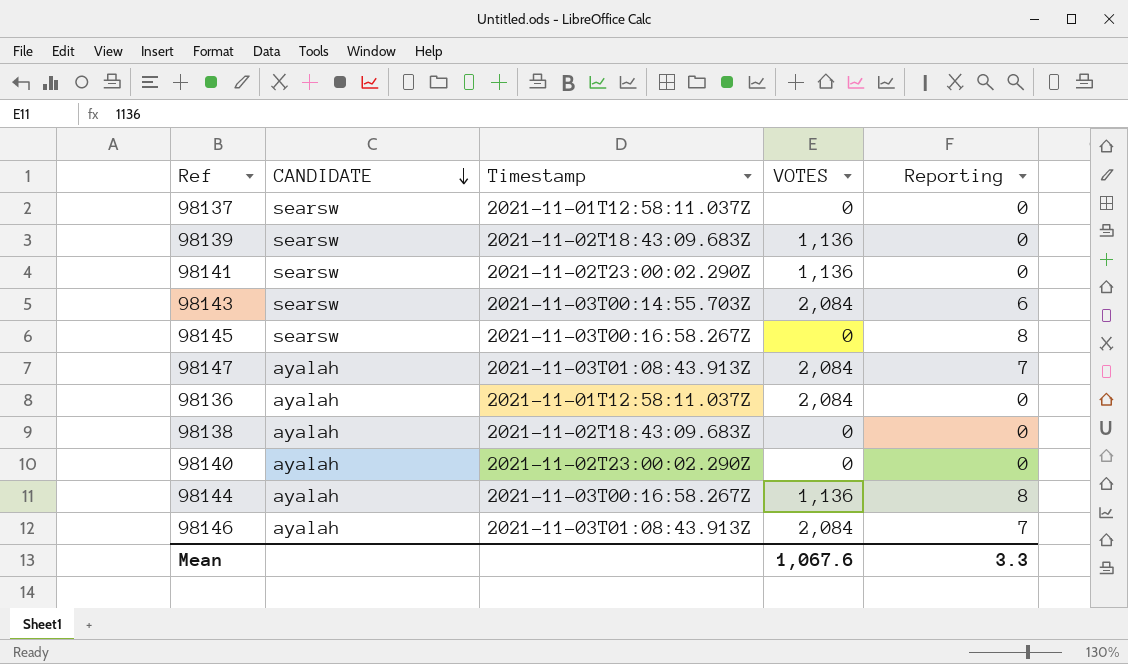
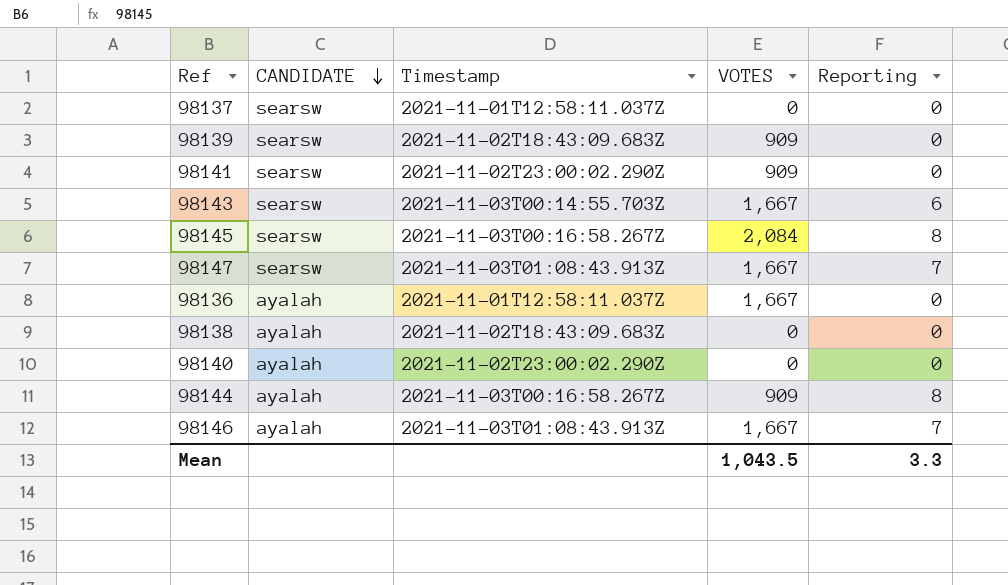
98139 | VOTES: 1,136 -> 909
98141 | VOTES: 1,136 -> 909
98143 | VOTES: 2,084 -> 1,667
98145 | VOTES: 0 -> 2,084
98147 | CANDIDATE: ayalah -> searsw
98147 | VOTES: 2,084 -> 1,667
98136 | VOTES: 2,084 -> 1,667
98144 | VOTES: 1,136 -> 909
98146 | VOTES: 2,084 -> 1,667
Mean | VOTES: 1,067.6 -> 1,043.5

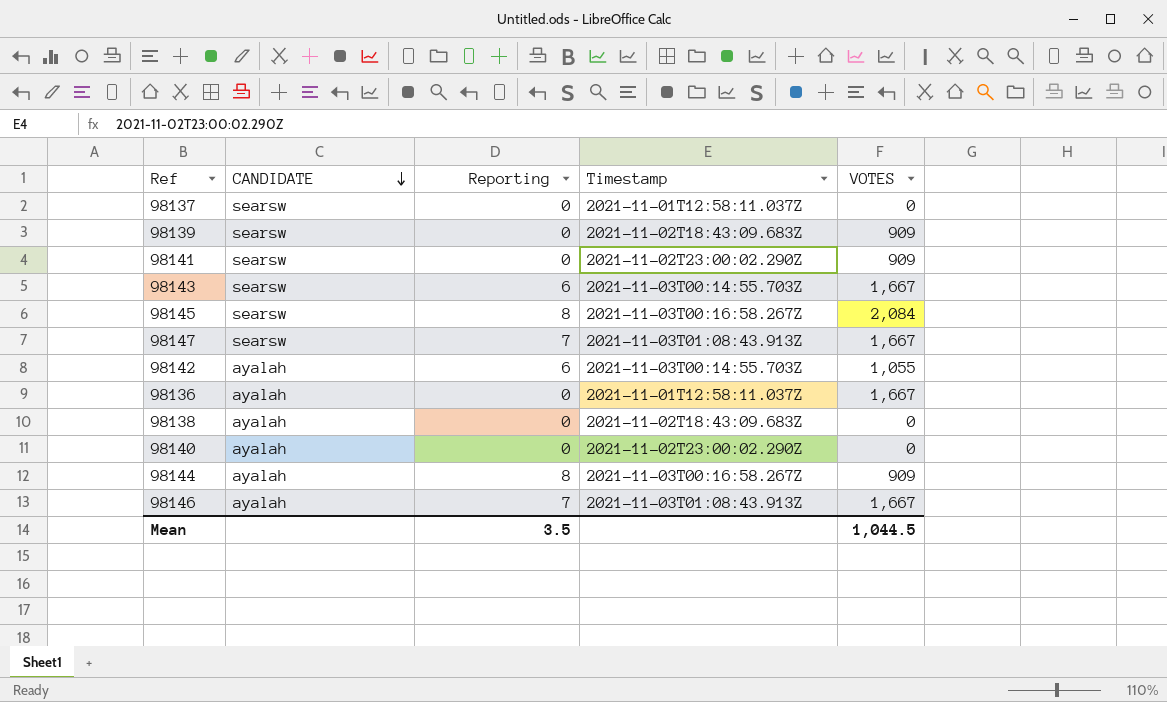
column Reporting | position: 5 -> 3
row 98142: none -> ayalah | 6 | 2021-11-03T00:14:55.703Z | 1,055
Mean | Reporting: 3.3 -> 3.5
Mean | VOTES: 1,043.5 -> 1,044.5

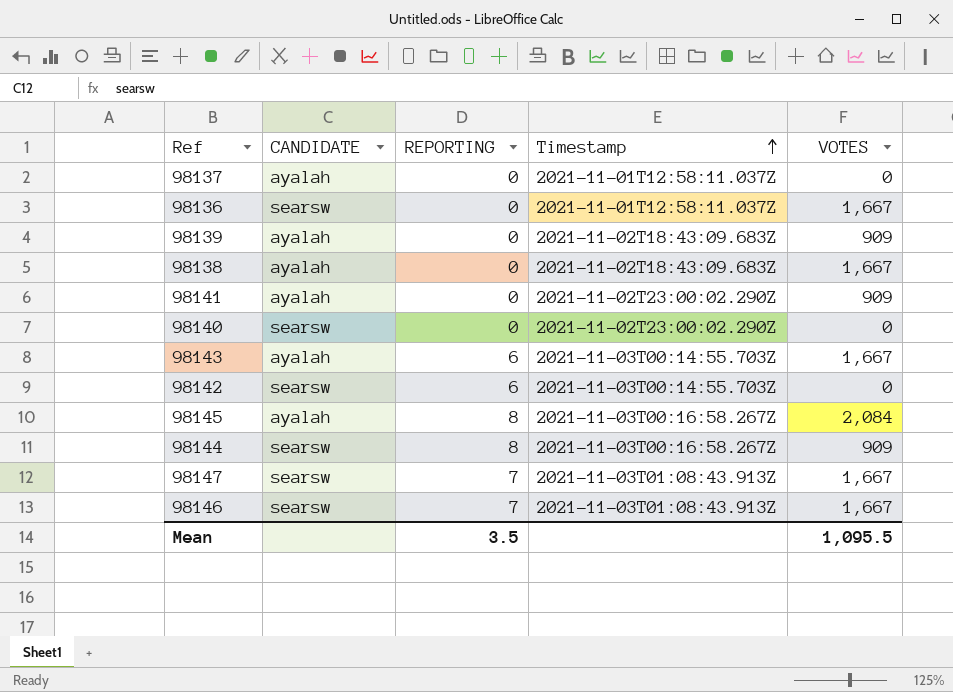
row order: CANDIDATE descending -> Timestamp ascending
column name: Reporting -> REPORTING
98137 | CANDIDATE: searsw -> ayalah
98136 | CANDIDATE: ayalah -> searsw
98139 | CANDIDATE: searsw -> ayalah
98138 | VOTES: 0 -> 1,667
98141 | CANDIDATE: searsw -> ayalah
98140 | CANDIDATE: ayalah -> searsw
98143 | CANDIDATE: searsw -> ayalah
98142 | CANDIDATE: ayalah -> searsw
98142 | VOTES: 1,055 -> 0
98145 | CANDIDATE: searsw -> ayalah
98144 | CANDIDATE: ayalah -> searsw
98146 | CANDIDATE: ayalah -> searsw
Mean | VOTES: 1,044.5 -> 1,095.5

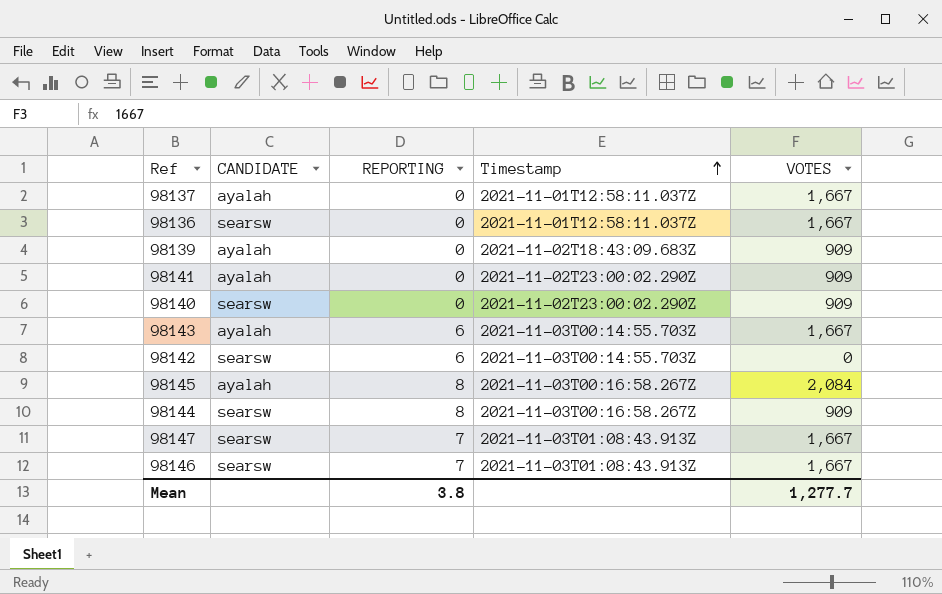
row 98138: ayalah | 0 | 2021-11-02T18:43:09.683Z | 1,667 -> none
98137 | VOTES: 0 -> 1,667
98140 | VOTES: 0 -> 909
Mean | REPORTING: 3.5 -> 3.8
Mean | VOTES: 1,095.5 -> 1,277.7

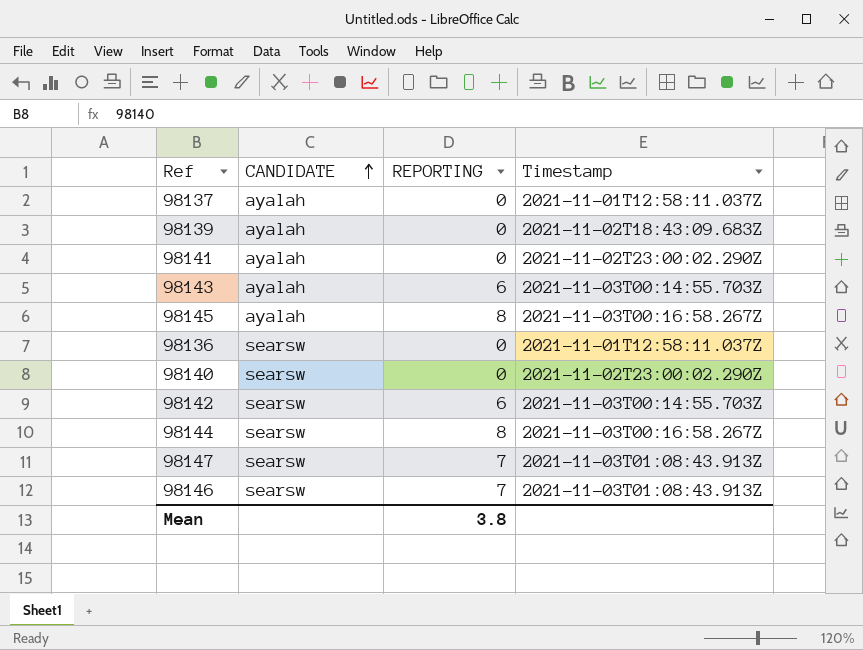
row order: Timestamp ascending -> CANDIDATE ascending
column VOTES | position: 5 -> none

